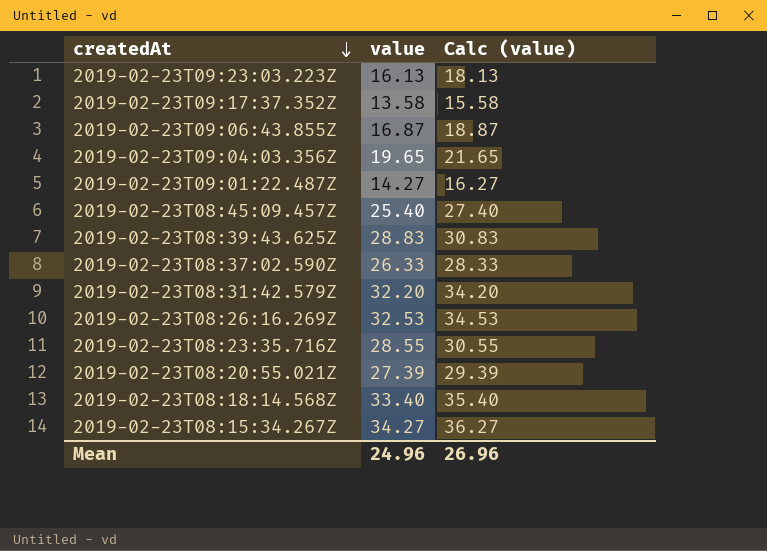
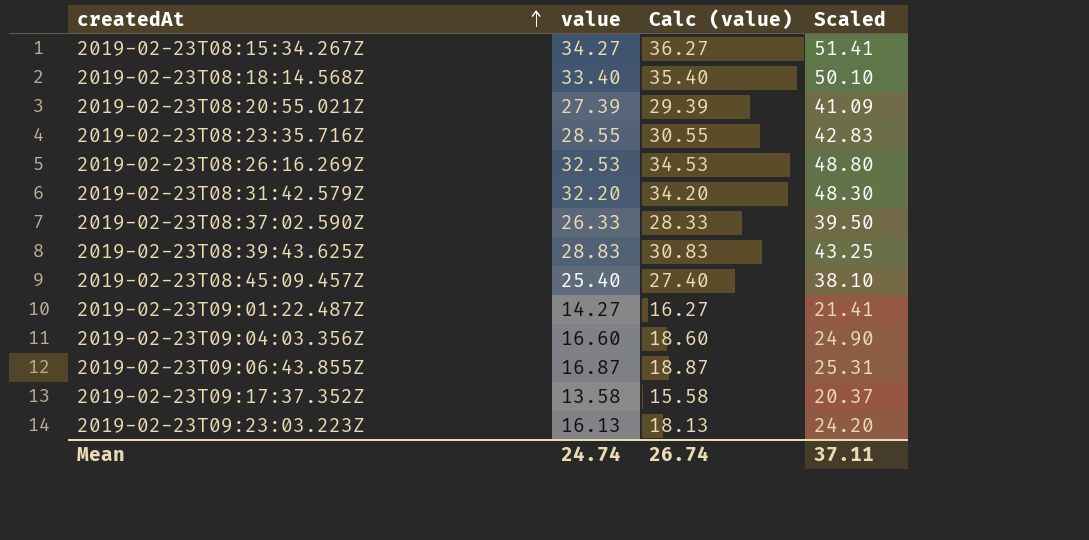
row order: createdAt descending -> createdAt ascending
column Scaled | formula: none -> [value] * 1.5
2019-02-23T09:04:03.356Z | value: 19.65 -> 16.60
2019-02-23T09:04:03.356Z | Calc (value): 21.65 -> 18.60
Mean | value: 24.96 -> 24.74
Mean | Calc (value): 26.96 -> 26.74

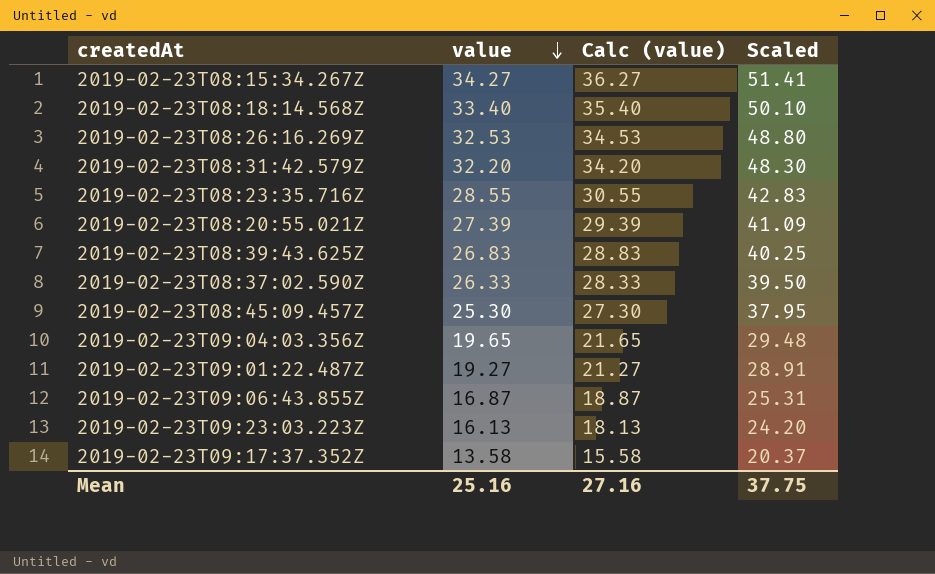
row order: createdAt ascending -> value descending
2019-02-23T08:39:43.625Z | value: 28.83 -> 26.83
2019-02-23T08:39:43.625Z | Calc (value): 30.83 -> 28.83
2019-02-23T08:39:43.625Z | Scaled: 43.25 -> 40.25
2019-02-23T08:45:09.457Z | value: 25.40 -> 25.30
2019-02-23T08:45:09.457Z | Calc (value): 27.40 -> 27.30
2019-02-23T08:45:09.457Z | Scaled: 38.10 -> 37.95
2019-02-23T09:04:03.356Z | value: 16.60 -> 19.65
2019-02-23T09:04:03.356Z | Calc (value): 18.60 -> 21.65
2019-02-23T09:04:03.356Z | Scaled: 24.90 -> 29.48
2019-02-23T09:01:22.487Z | value: 14.27 -> 19.27
2019-02-23T09:01:22.487Z | Calc (value): 16.27 -> 21.27
2019-02-23T09:01:22.487Z | Scaled: 21.41 -> 28.91
Mean | value: 24.74 -> 25.16
Mean | Calc (value): 26.74 -> 27.16
Mean | Scaled: 37.11 -> 37.75

